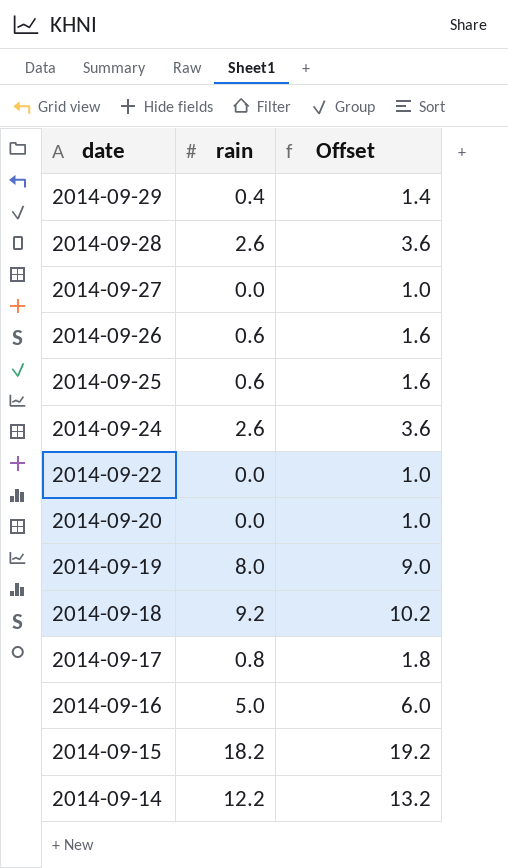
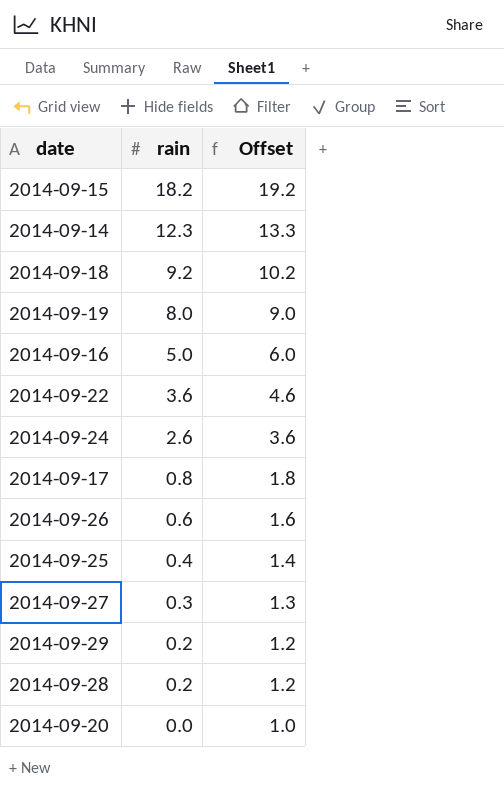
row order: date descending -> rain descending
2014-09-14 | rain: 12.2 -> 12.3
2014-09-14 | Offset: 13.2 -> 13.3
2014-09-22 | rain: 0.0 -> 3.6
2014-09-22 | Offset: 1.0 -> 4.6
2014-09-25 | rain: 0.6 -> 0.4
2014-09-25 | Offset: 1.6 -> 1.4
2014-09-27 | rain: 0.0 -> 0.3
2014-09-27 | Offset: 1.0 -> 1.3
2014-09-29 | rain: 0.4 -> 0.2
2014-09-29 | Offset: 1.4 -> 1.2
2014-09-28 | rain: 2.6 -> 0.2
2014-09-28 | Offset: 3.6 -> 1.2

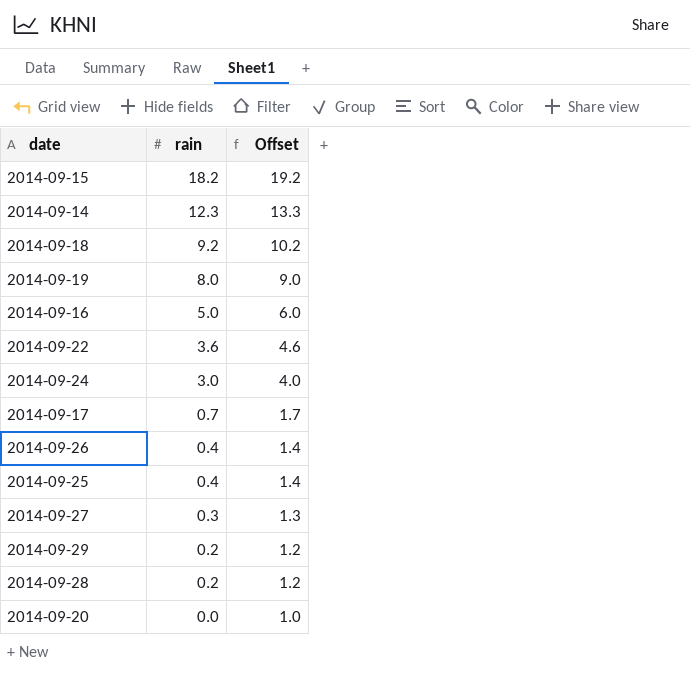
2014-09-24 | rain: 2.6 -> 3.0
2014-09-24 | Offset: 3.6 -> 4.0
2014-09-17 | rain: 0.8 -> 0.7
2014-09-17 | Offset: 1.8 -> 1.7
2014-09-26 | rain: 0.6 -> 0.4
2014-09-26 | Offset: 1.6 -> 1.4

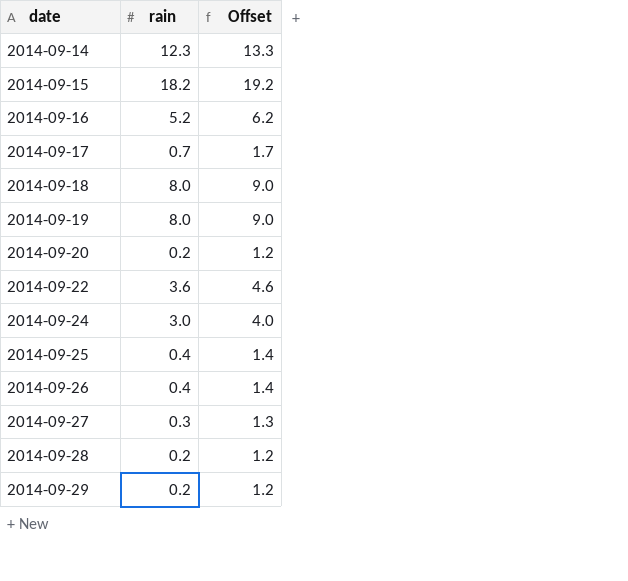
row order: rain descending -> date ascending
2014-09-16 | rain: 5.0 -> 5.2
2014-09-16 | Offset: 6.0 -> 6.2
2014-09-18 | rain: 9.2 -> 8.0
2014-09-18 | Offset: 10.2 -> 9.0
2014-09-20 | rain: 0.0 -> 0.2
2014-09-20 | Offset: 1.0 -> 1.2

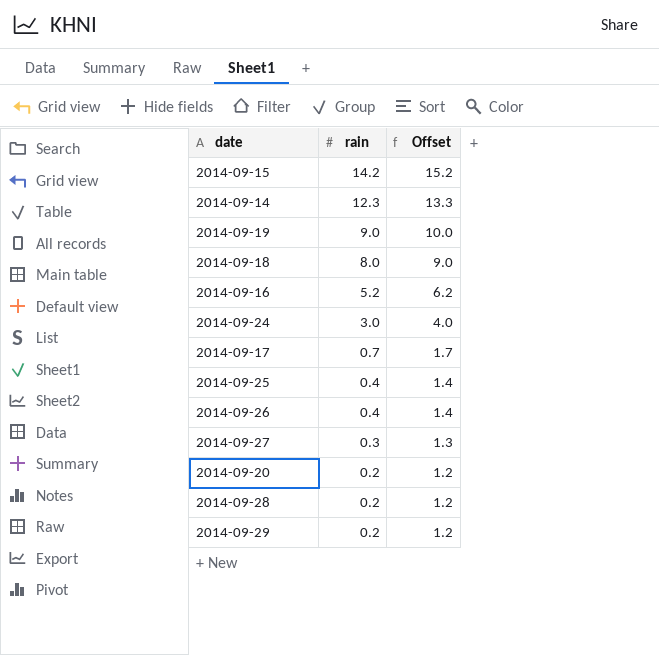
row order: date ascending -> rain descending
row 2014-09-22: 3.6 | 4.6 -> none
2014-09-15 | rain: 18.2 -> 14.2
2014-09-15 | Offset: 19.2 -> 15.2
2014-09-19 | rain: 8.0 -> 9.0
2014-09-19 | Offset: 9.0 -> 10.0

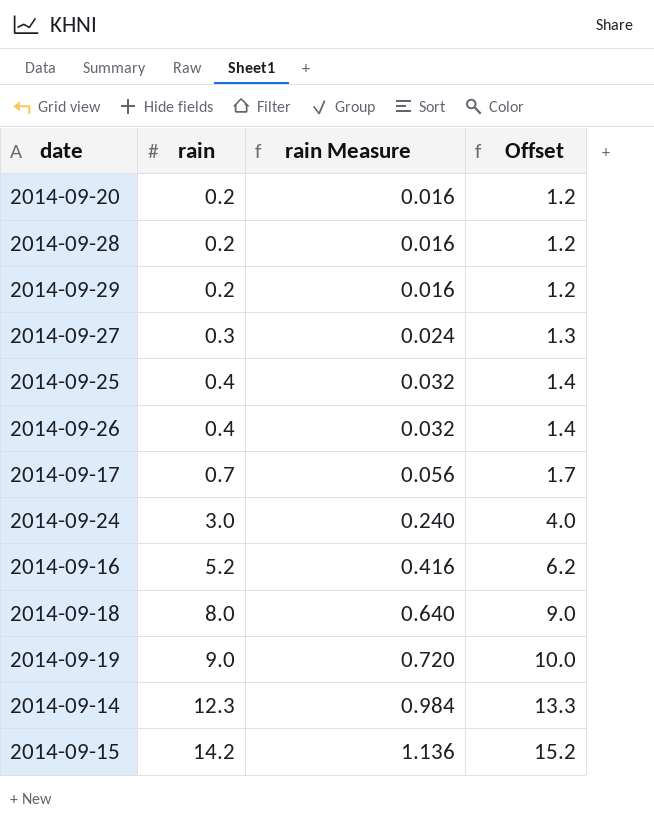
row order: rain descending -> rain ascending
column rain Measure | formula: none -> [rain] * 0.08

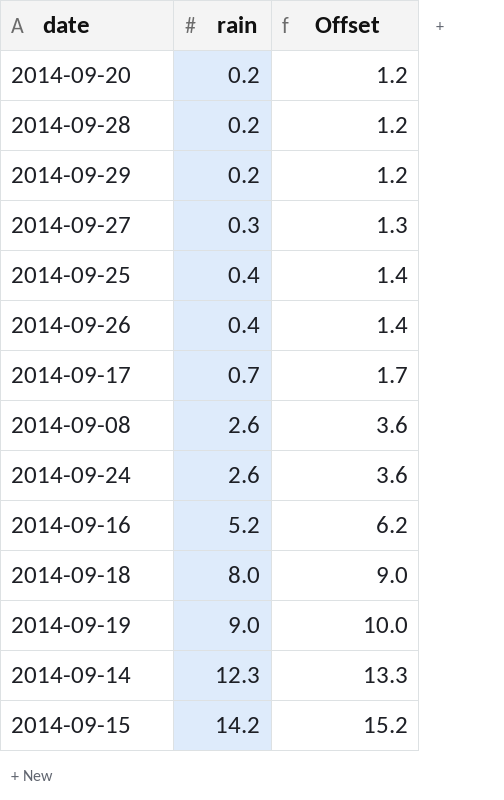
column rain Measure | formula: [rain] * 0.08 -> none
row 2014-09-08: none -> 2.6 | 3.6
2014-09-24 | rain: 3.0 -> 2.6
2014-09-24 | Offset: 4.0 -> 3.6

